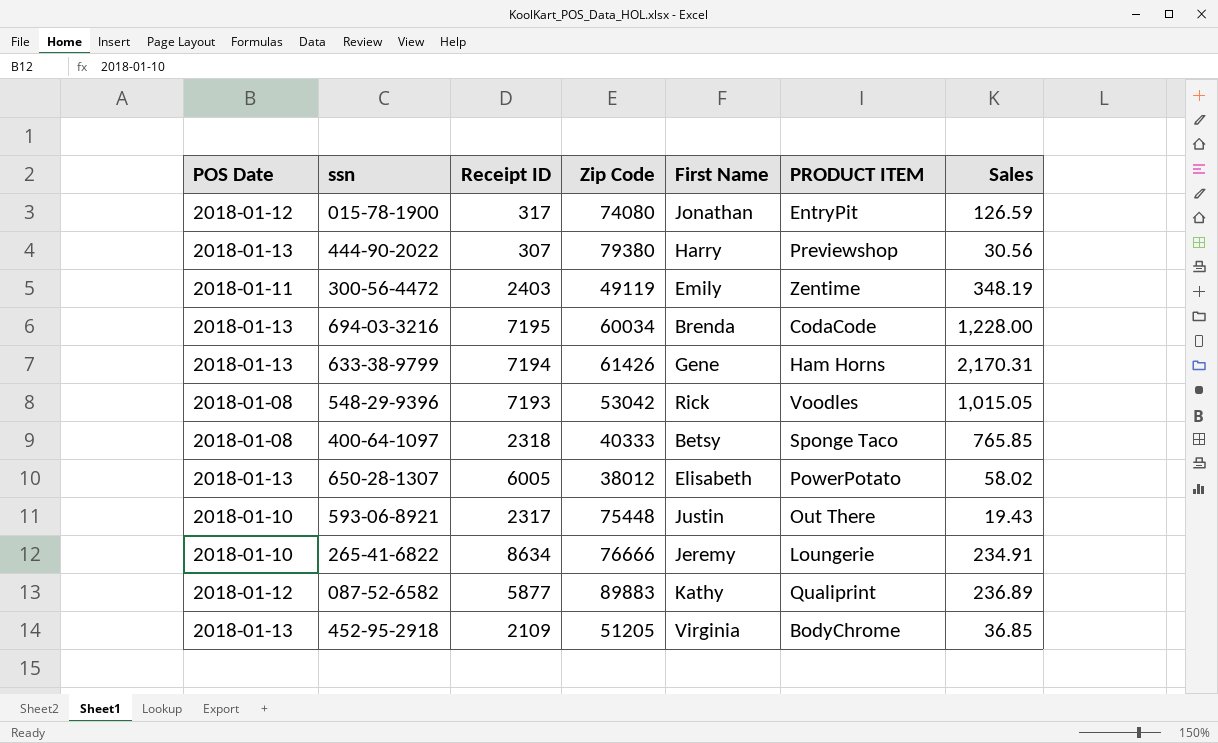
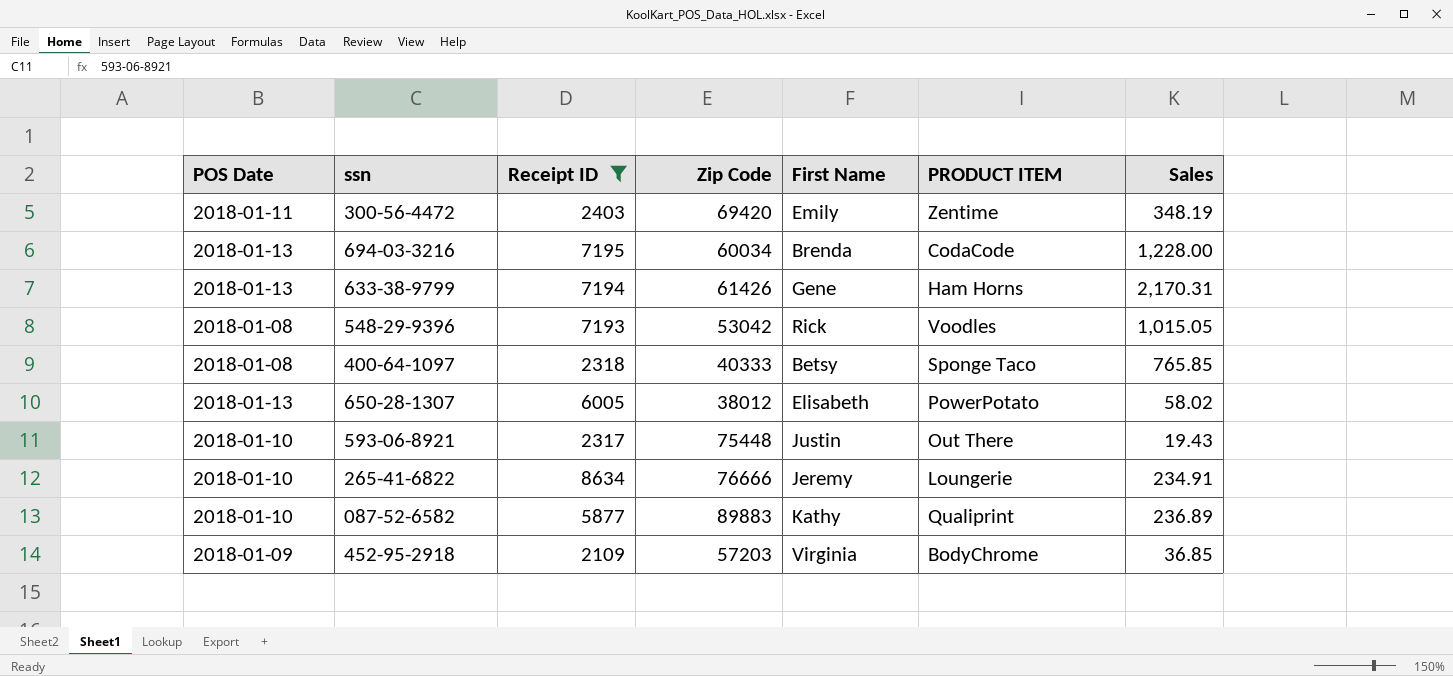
filter: none -> Receipt ID >= 2109
300-56-4472 | Zip Code: 49119 -> 69420
087-52-6582 | POS Date: 2018-01-12 -> 2018-01-10
452-95-2918 | POS Date: 2018-01-13 -> 2018-01-09
452-95-2918 | Zip Code: 51205 -> 57203

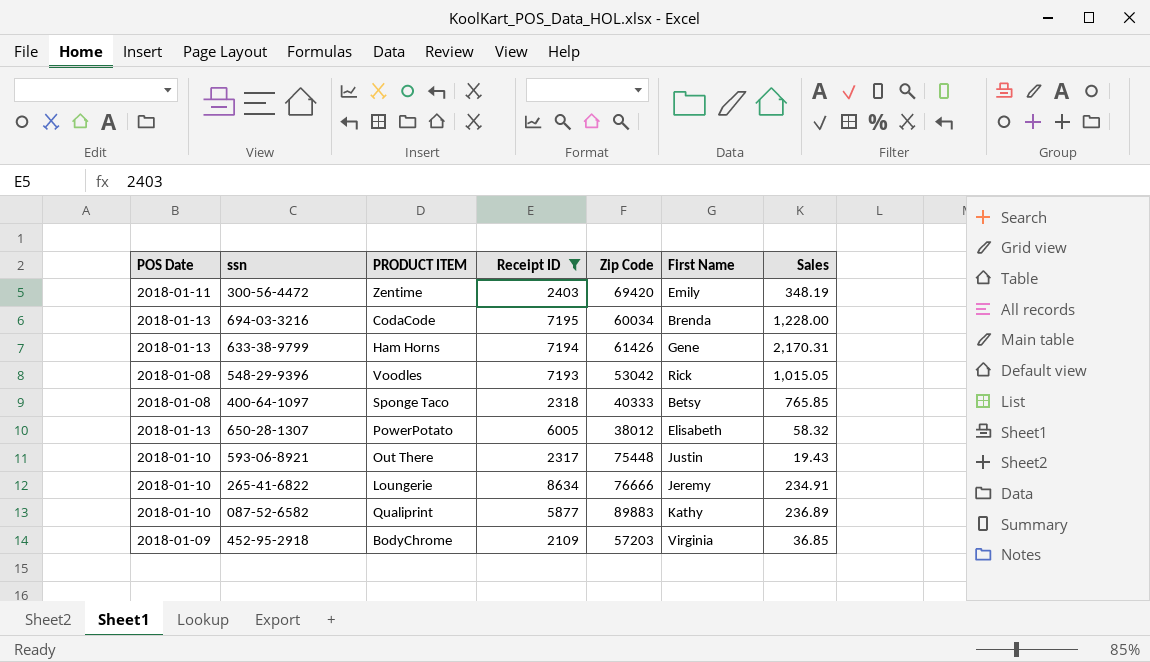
column PRODUCT ITEM | position: 6 -> 3
650-28-1307 | Sales: 58.02 -> 58.32

